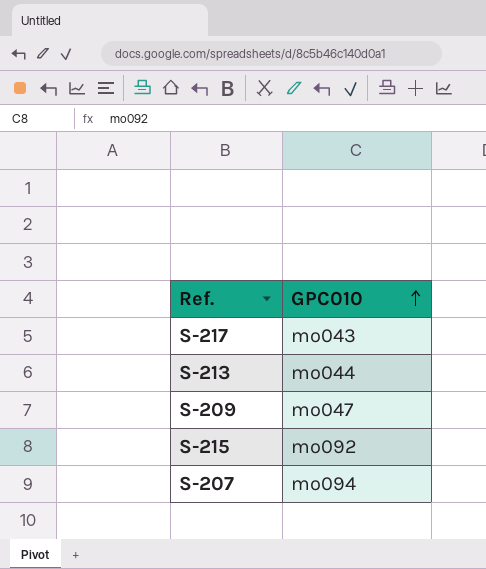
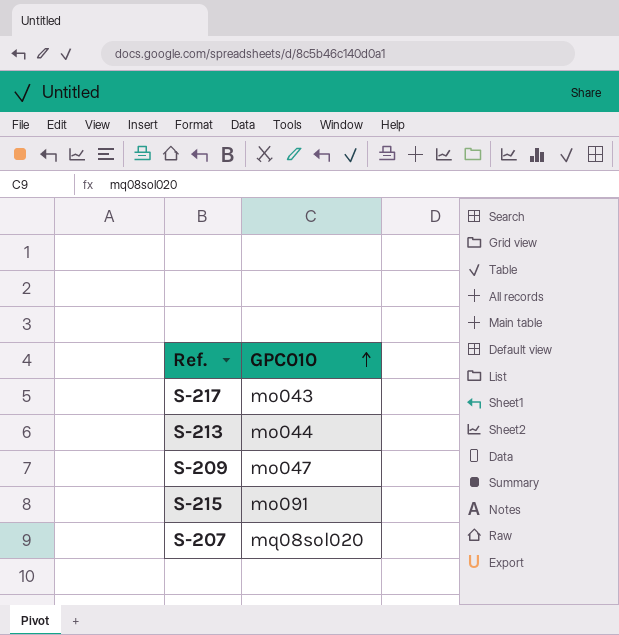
S-215 | GPC010: mo092 -> mo091
S-207 | GPC010: mo094 -> mq08sol020

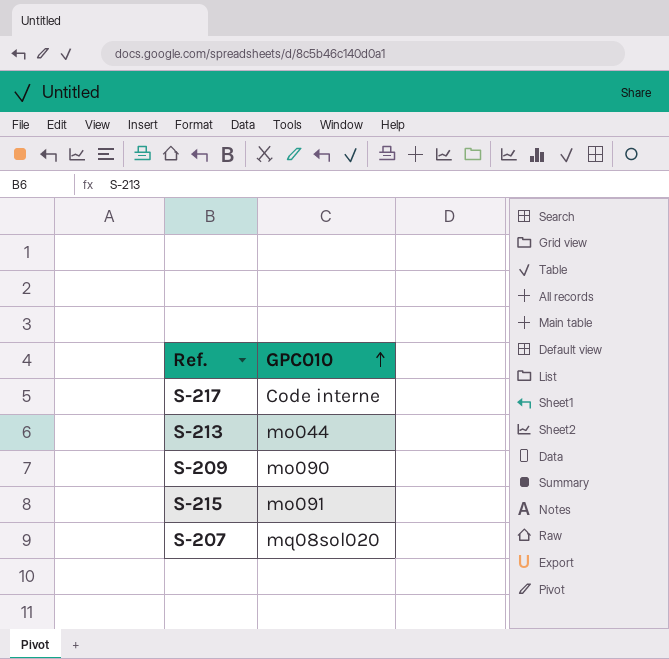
S-217 | GPC010: mo043 -> Code interne
S-209 | GPC010: mo047 -> mo090

